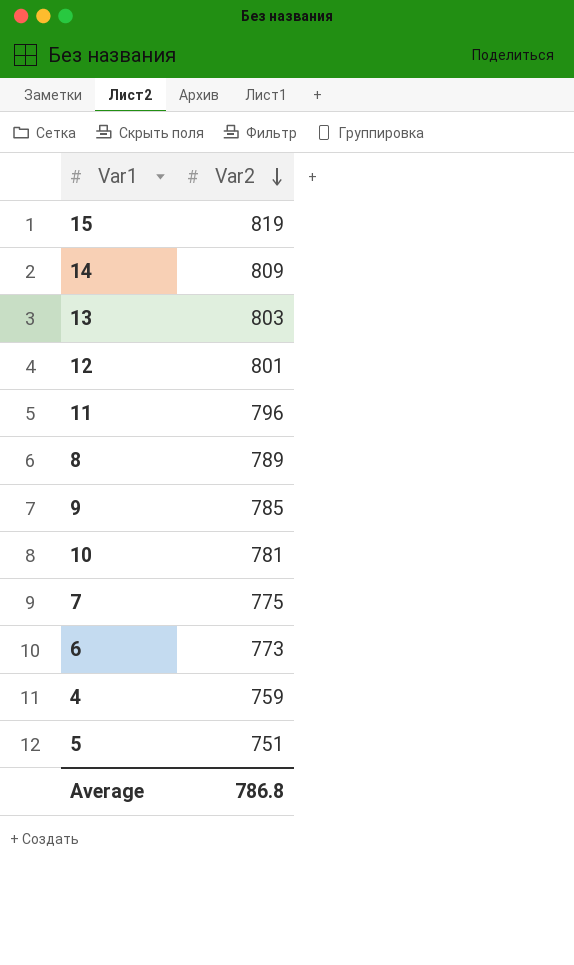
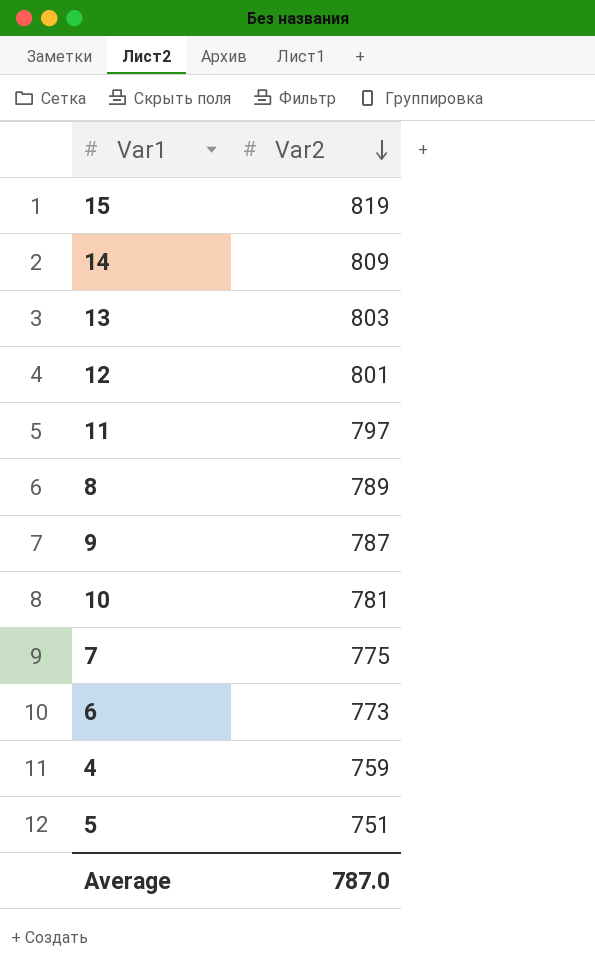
11 | Var2: 796 -> 797
9 | Var2: 785 -> 787
Average | Var2: 786.8 -> 787.0

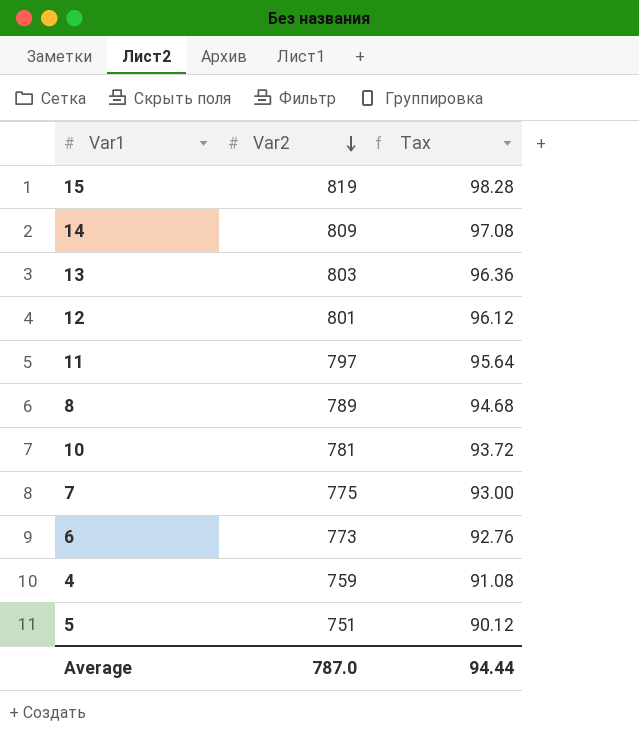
column Tax | formula: none -> [Var2] * 0.12
row 9: 787 -> none

